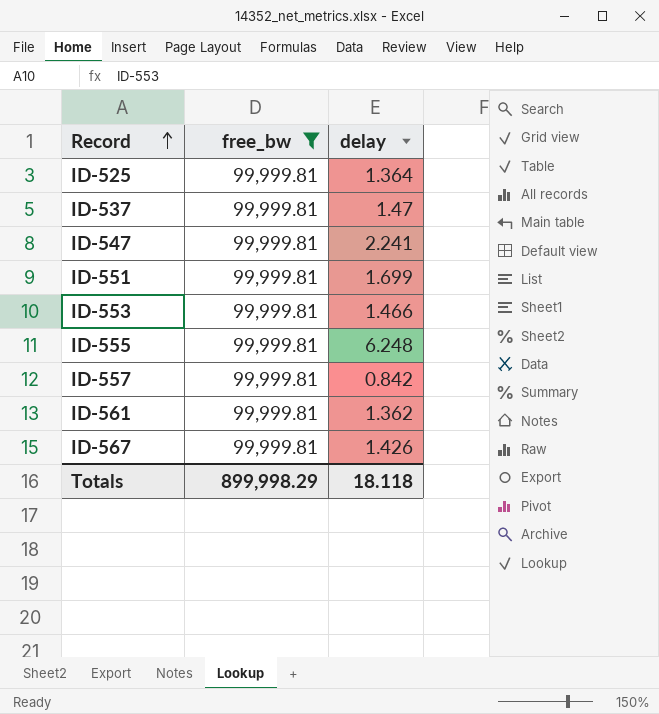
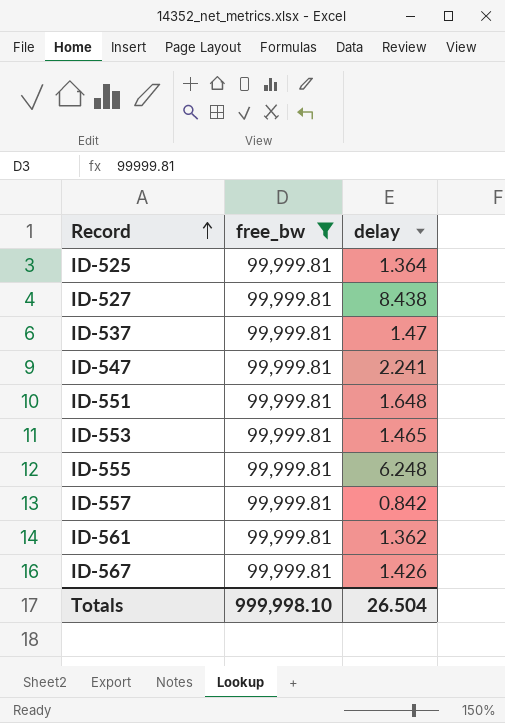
row ID-527: none -> 99,999.81 | 8.438
ID-551 | delay: 1.699 -> 1.648
ID-553 | delay: 1.466 -> 1.465
Totals | free_bw: 899,998.29 -> 999,998.10
Totals | delay: 18.118 -> 26.504

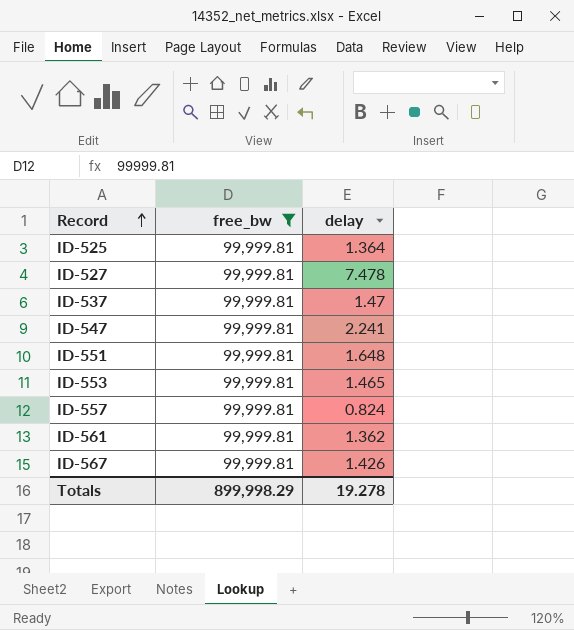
row ID-555: 99,999.81 | 6.248 -> none
ID-527 | delay: 8.438 -> 7.478
ID-557 | delay: 0.842 -> 0.824
Totals | free_bw: 999,998.10 -> 899,998.29
Totals | delay: 26.504 -> 19.278

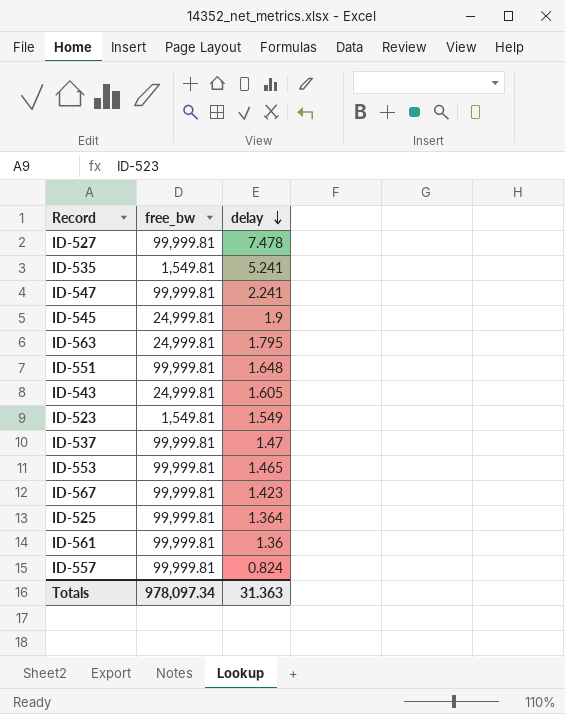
filter: free_bw = 99,999.81 -> none
row order: Record ascending -> delay descending
ID-567 | delay: 1.426 -> 1.423
ID-561 | delay: 1.362 -> 1.36
Totals | free_bw: 899,998.29 -> 978,097.34
Totals | delay: 19.278 -> 31.363

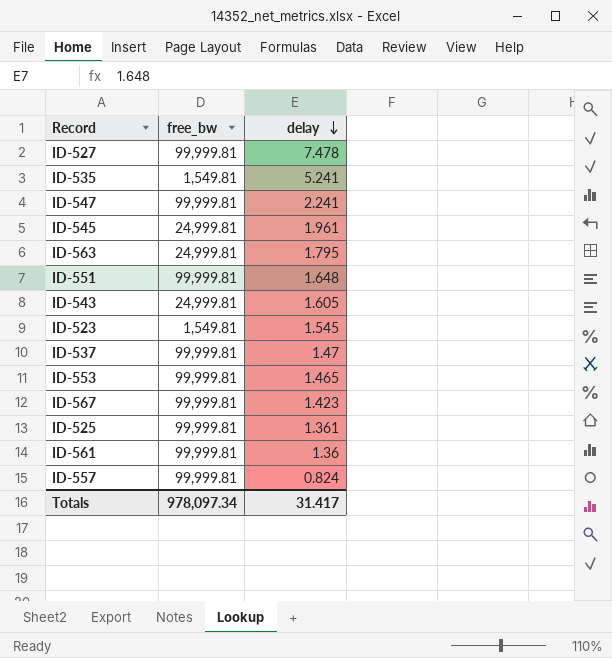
ID-545 | delay: 1.9 -> 1.961
ID-523 | delay: 1.549 -> 1.545
ID-525 | delay: 1.364 -> 1.361
Totals | delay: 31.363 -> 31.417

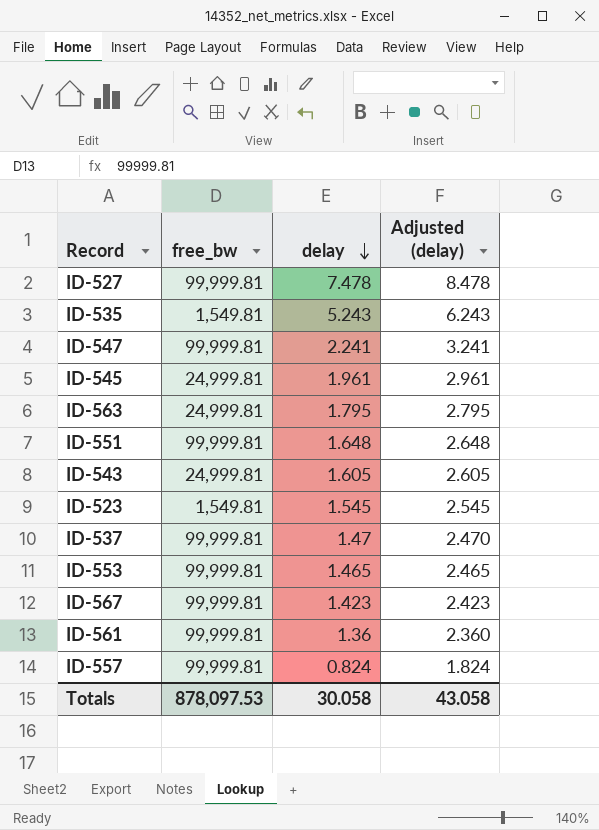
column Adjusted (delay) | formula: none -> [delay] + 1
row ID-525: 99,999.81 | 1.361 -> none
ID-535 | delay: 5.241 -> 5.243
Totals | free_bw: 978,097.34 -> 878,097.53
Totals | delay: 31.417 -> 30.058

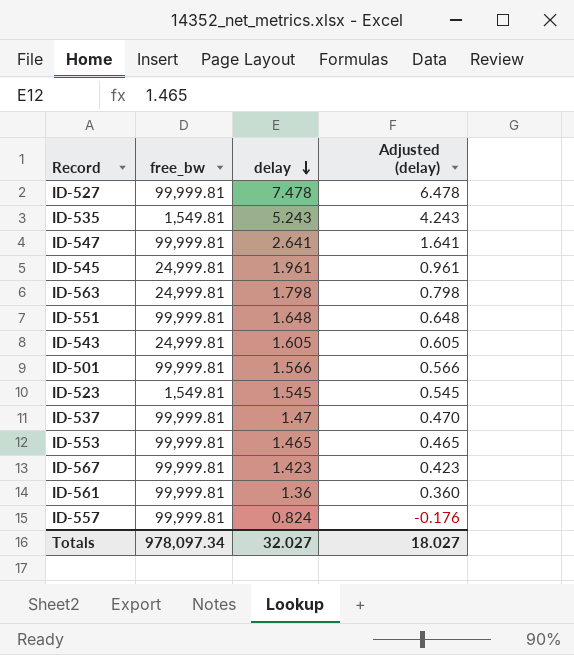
column Adjusted (delay) | formula: [delay] + 1 -> [delay] - 1
ID-547 | delay: 2.241 -> 2.641
ID-563 | delay: 1.795 -> 1.798
row ID-501: none -> 99,999.81 | 1.566 | 0.566
Totals | free_bw: 878,097.53 -> 978,097.34
Totals | delay: 30.058 -> 32.027
Totals | Adjusted (delay): 43.058 -> 18.027

